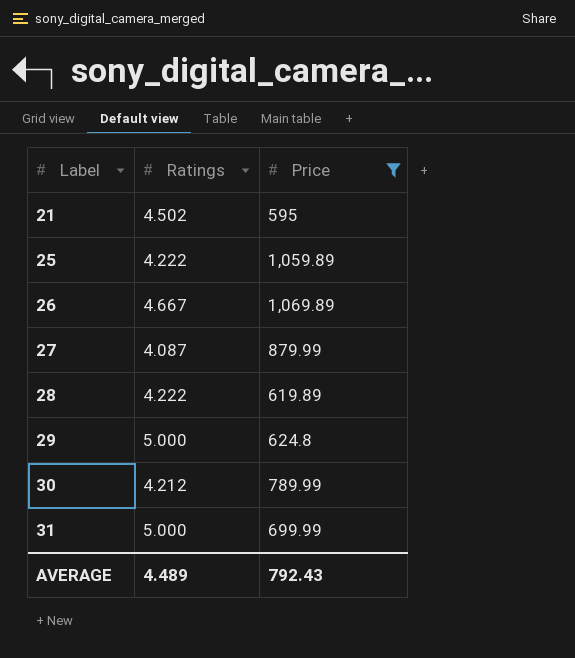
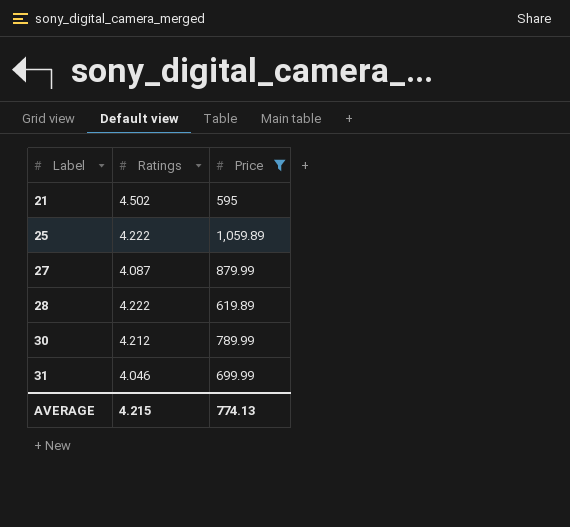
row 26: 4.667 | 1,069.89 -> none
row 29: 5.000 | 624.8 -> none
31 | Ratings: 5.000 -> 4.046
AVERAGE | Ratings: 4.489 -> 4.215
AVERAGE | Price: 792.43 -> 774.13

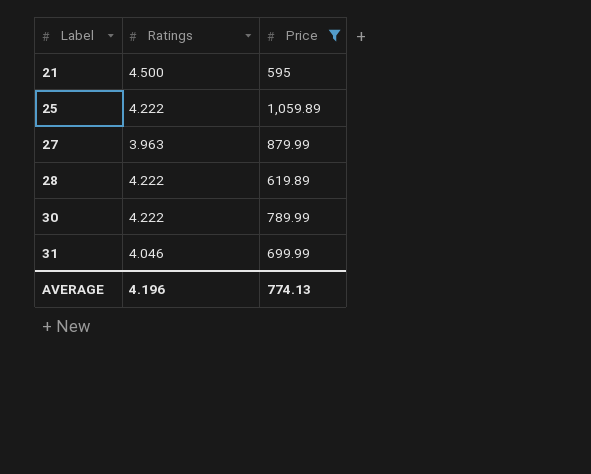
21 | Ratings: 4.502 -> 4.500
27 | Ratings: 4.087 -> 3.963
30 | Ratings: 4.212 -> 4.222
AVERAGE | Ratings: 4.215 -> 4.196

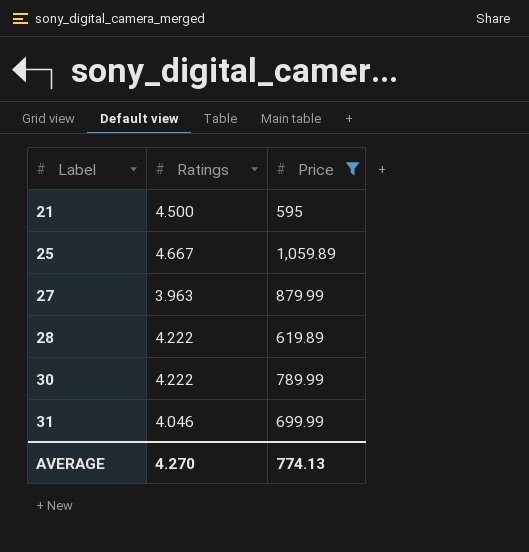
25 | Ratings: 4.222 -> 4.667
AVERAGE | Ratings: 4.196 -> 4.270

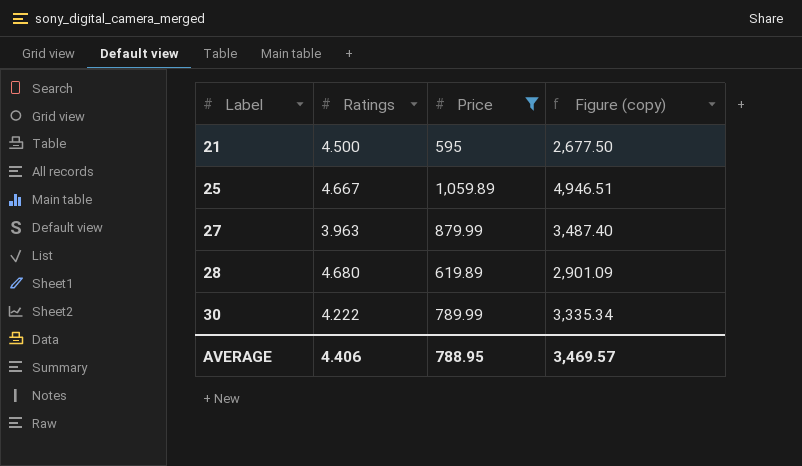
column Figure (copy) | formula: none -> [Ratings] * [Price]
row 31: 4.046 | 699.99 -> none
28 | Ratings: 4.222 -> 4.680
AVERAGE | Ratings: 4.270 -> 4.406
AVERAGE | Price: 774.13 -> 788.95

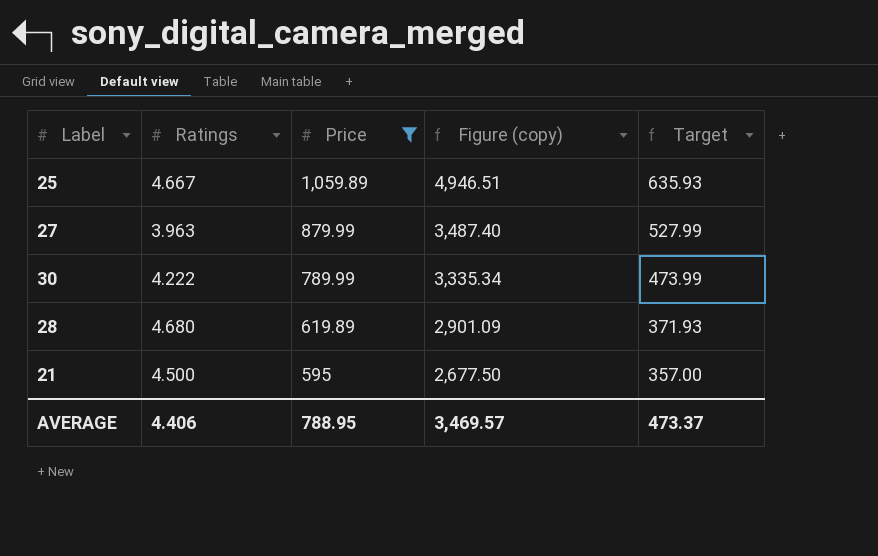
row order: Label ascending -> Price descending
column Target | formula: none -> [Price] * 0.6

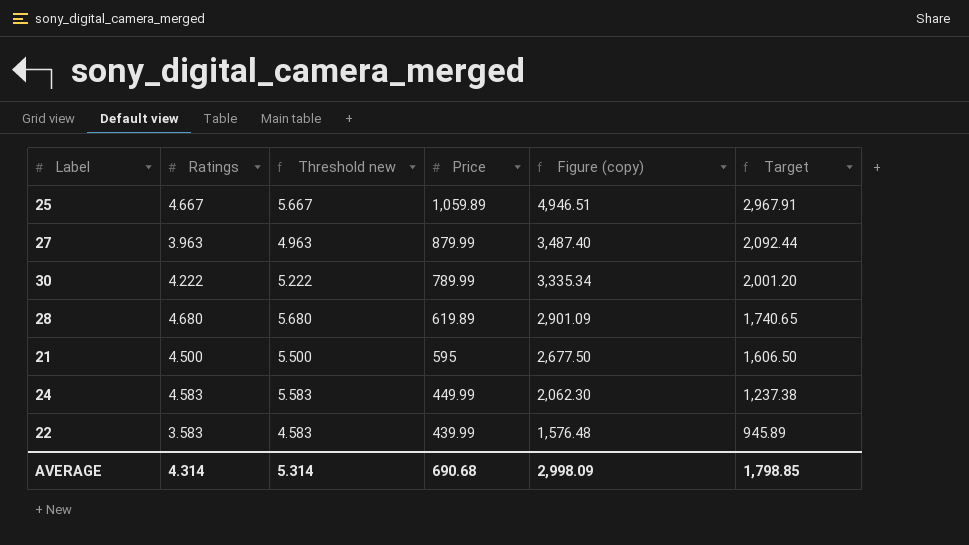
filter: Price >= 595 -> none
column Threshold new | formula: none -> [Ratings] + 1
column Target | formula: [Price] * 0.6 -> [Figure (copy)] * 0.6
AVERAGE | Ratings: 4.406 -> 4.314
AVERAGE | Price: 788.95 -> 690.68
AVERAGE | Figure (copy): 3,469.57 -> 2,998.09
AVERAGE | Target: 473.37 -> 1,798.85

